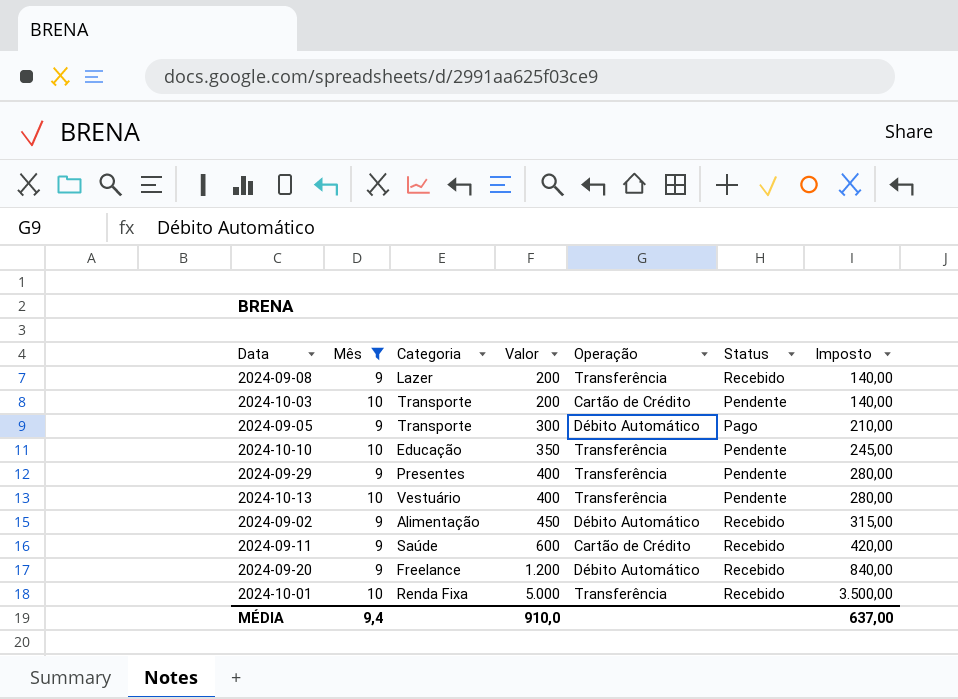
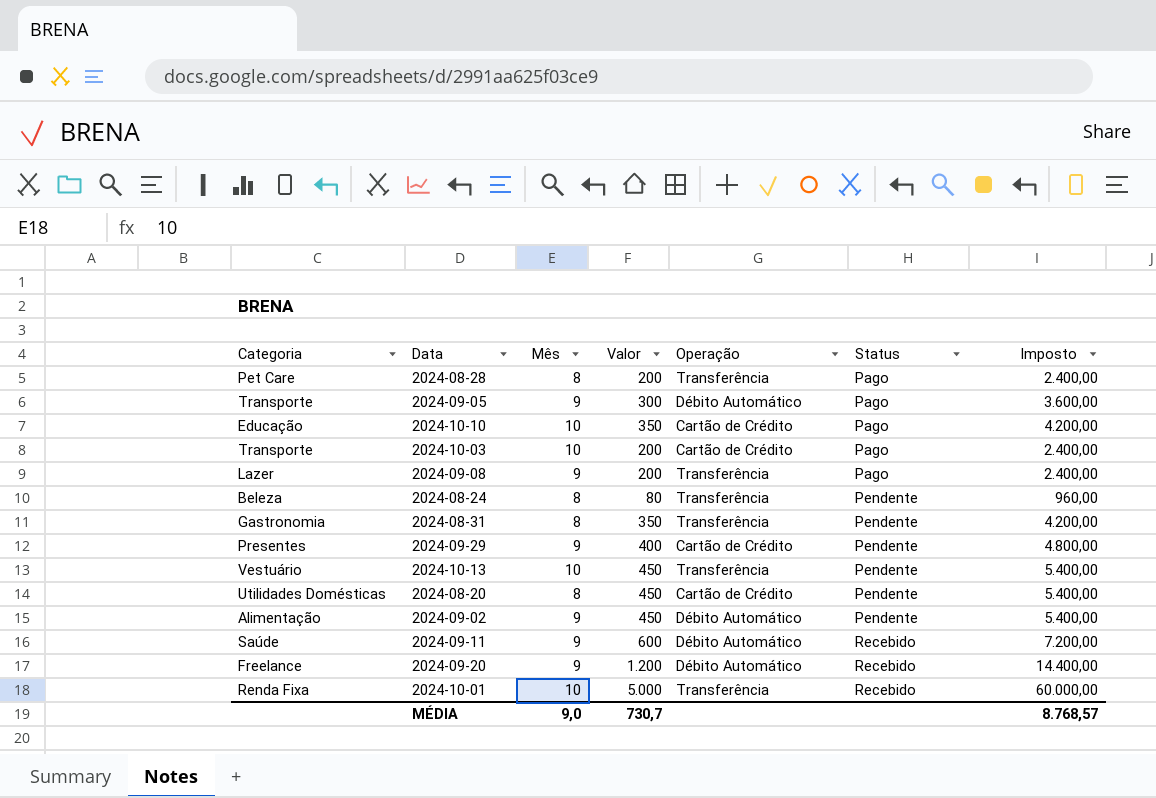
filter: Mês != 8 -> none
row order: Valor ascending -> Status ascending
column Categoria | position: 3 -> 1
column Imposto | formula: [Valor] * 0,7 -> [Valor] * 12
2024-10-10 | Operação: Transferência -> Cartão de Crédito
2024-10-10 | Status: Pendente -> Pago
2024-10-03 | Status: Pendente -> Pago
2024-09-08 | Status: Recebido -> Pago
2024-09-29 | Operação: Transferência -> Cartão de Crédito
2024-10-13 | Valor: 400 -> 450
2024-09-02 | Status: Recebido -> Pendente
2024-09-11 | Operação: Cartão de Crédito -> Débito Automático
MÉDIA | Mês: 9,4 -> 9,0
MÉDIA | Valor: 910,0 -> 730,7
MÉDIA | Imposto: 637,00 -> 8.768,57

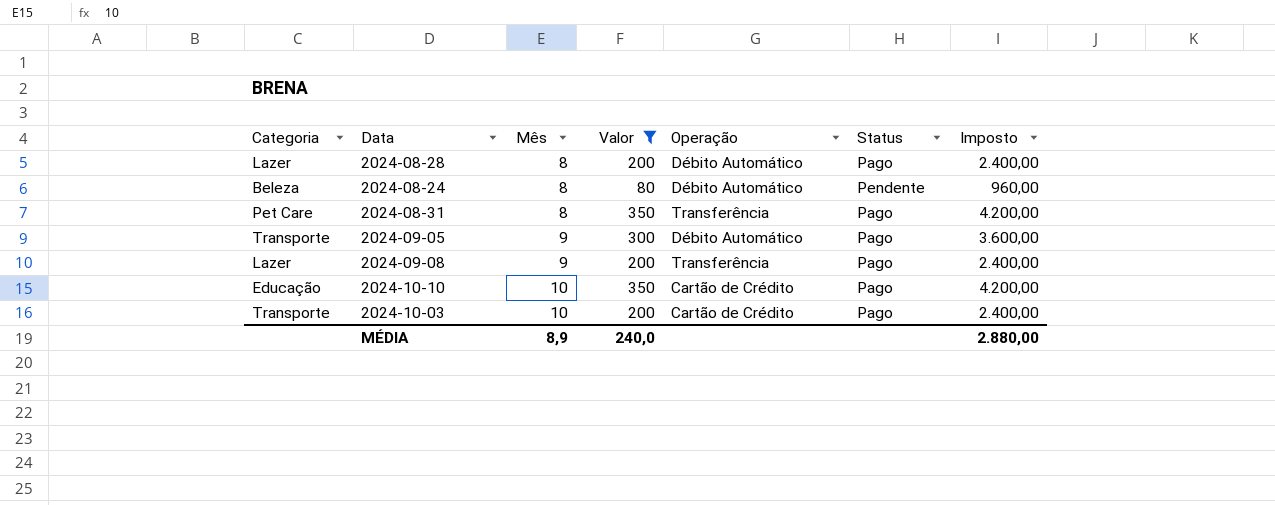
filter: none -> Valor <= 350
row order: Status ascending -> Mês ascending
2024-08-28 | Categoria: Pet Care -> Lazer
2024-08-28 | Operação: Transferência -> Débito Automático
2024-08-24 | Operação: Transferência -> Débito Automático
2024-08-31 | Categoria: Gastronomia -> Pet Care
2024-08-31 | Status: Pendente -> Pago
MÉDIA | Mês: 9,0 -> 8,9
MÉDIA | Valor: 730,7 -> 240,0
MÉDIA | Imposto: 8.768,57 -> 2.880,00

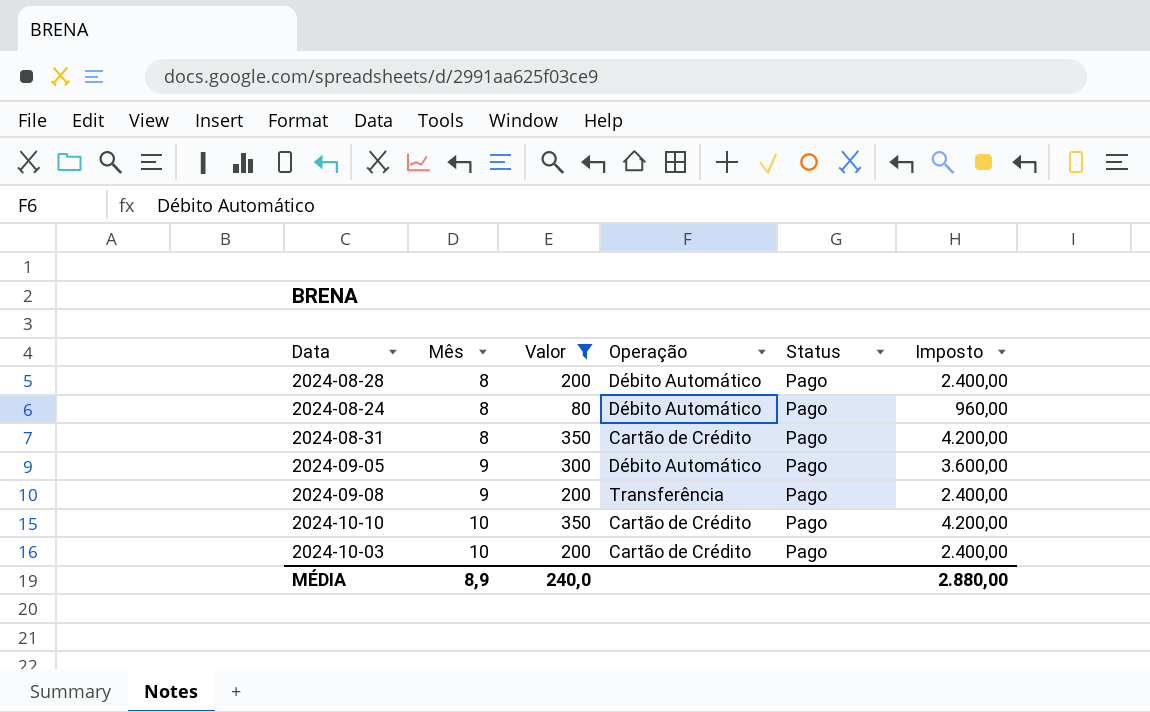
column Categoria | position: 1 -> none
2024-08-24 | Status: Pendente -> Pago
2024-08-31 | Operação: Transferência -> Cartão de Crédito

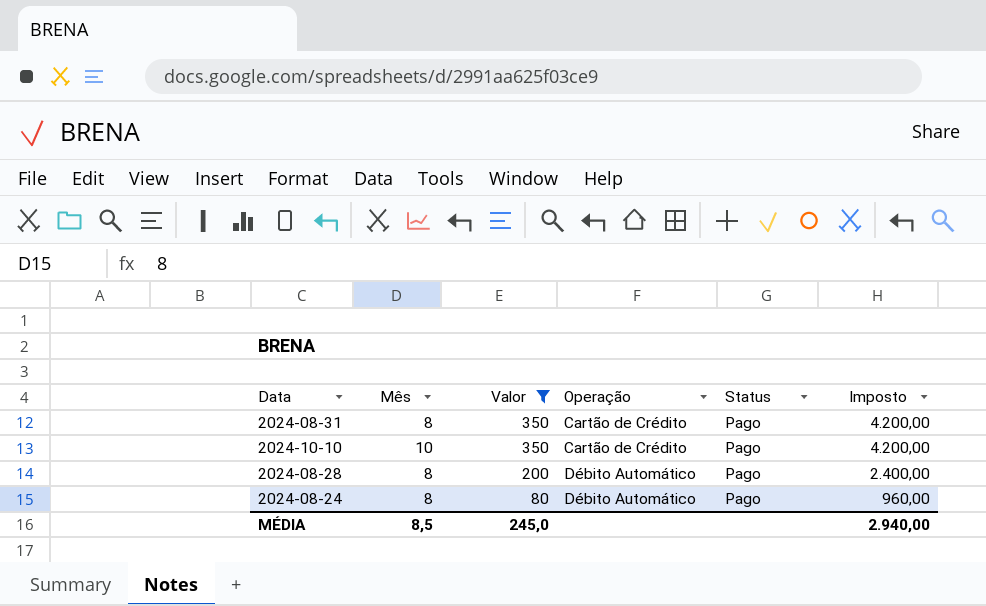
row order: Mês ascending -> Valor descending
row 2024-09-05: 9 | 300 | Débito Automático | Pago | 3.600,00 -> none
row 2024-09-08: 9 | 200 | Transferência | Pago | 2.400,00 -> none
row 2024-10-03: 10 | 200 | Cartão de Crédito | Pago | 2.400,00 -> none
MÉDIA | Mês: 8,9 -> 8,5
MÉDIA | Valor: 240,0 -> 245,0
MÉDIA | Imposto: 2.880,00 -> 2.940,00

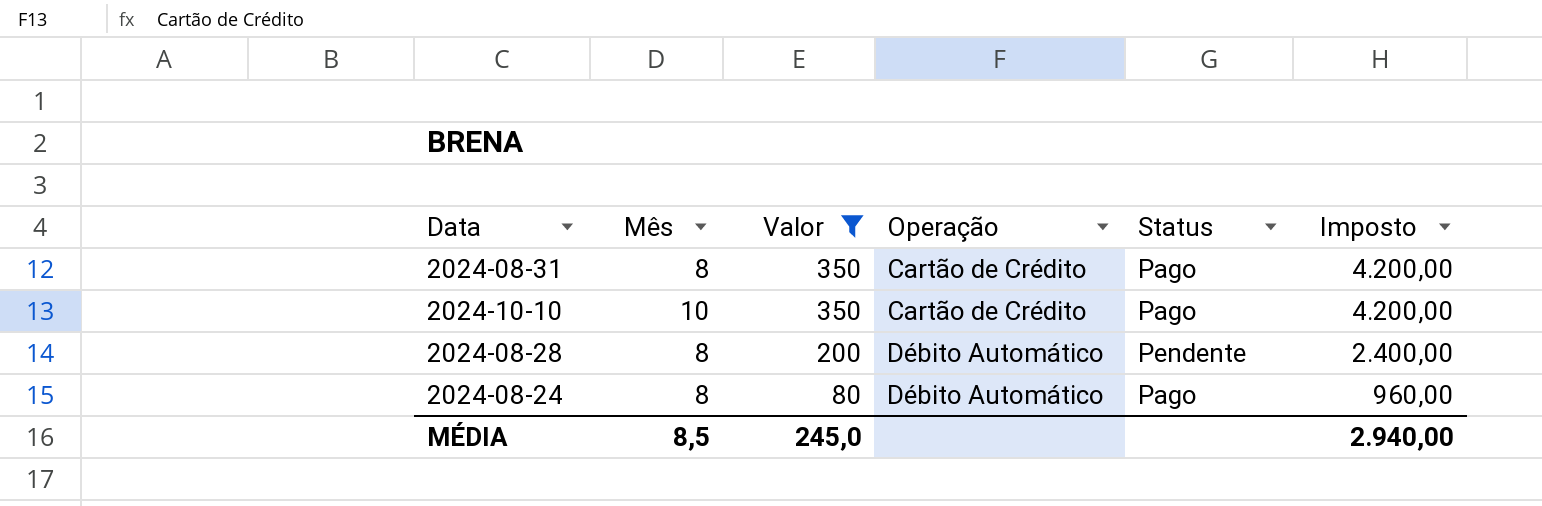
2024-08-28 | Status: Pago -> Pendente

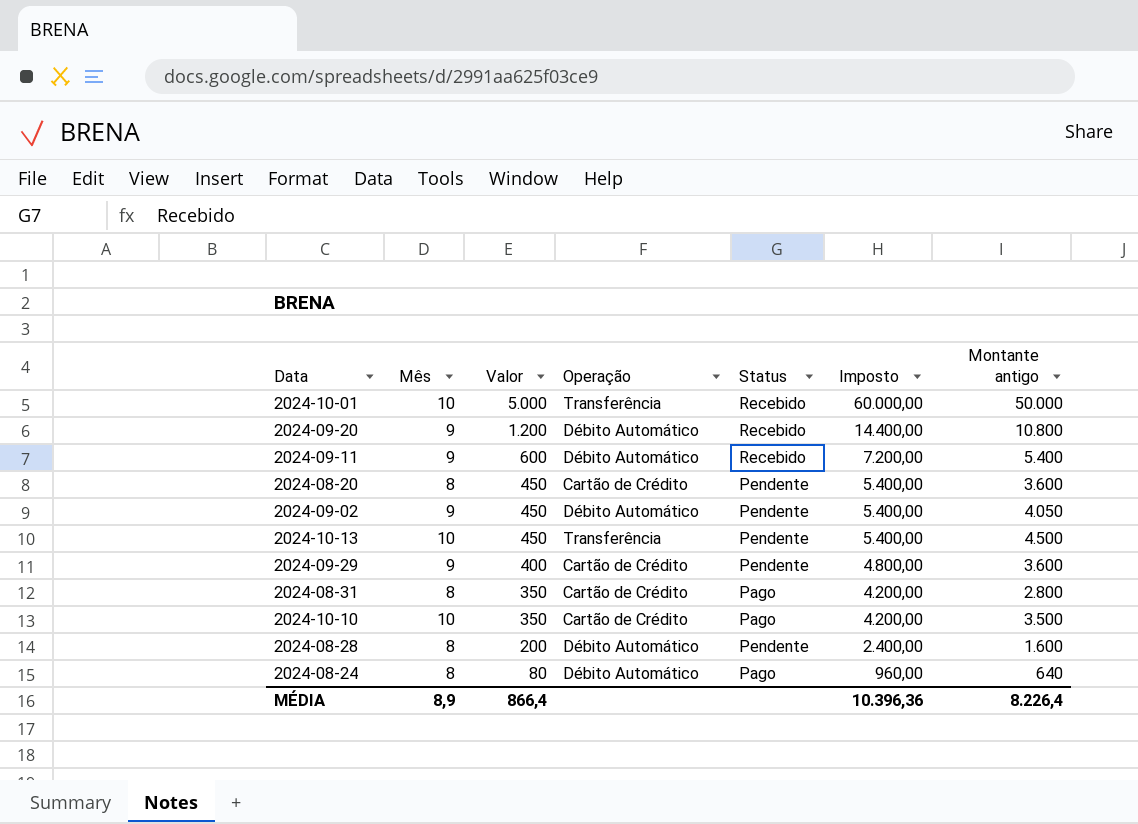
filter: Valor <= 350 -> none
column Montante antigo | formula: none -> [Mês] * [Valor]
MÉDIA | Mês: 8,5 -> 8,9
MÉDIA | Valor: 245,0 -> 866,4
MÉDIA | Imposto: 2.940,00 -> 10.396,36

